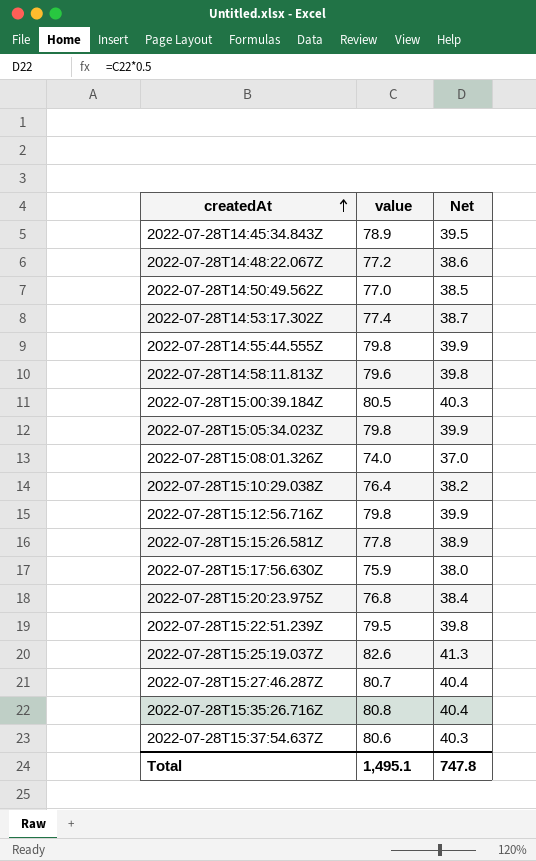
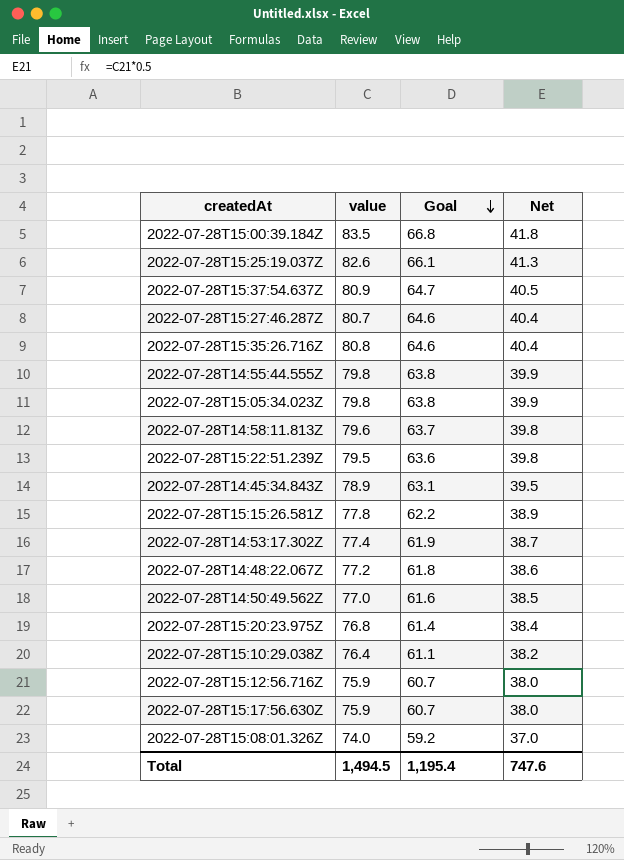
row order: createdAt ascending -> Goal descending
column Goal | formula: none -> [value] * 0.8
2022-07-28T15:00:39.184Z | value: 80.5 -> 83.5
2022-07-28T15:00:39.184Z | Net: 40.3 -> 41.8
2022-07-28T15:37:54.637Z | value: 80.6 -> 80.9
2022-07-28T15:37:54.637Z | Net: 40.3 -> 40.5
2022-07-28T15:12:56.716Z | value: 79.8 -> 75.9
2022-07-28T15:12:56.716Z | Net: 39.9 -> 38.0
Total | value: 1,495.1 -> 1,494.5
Total | Net: 747.8 -> 747.6

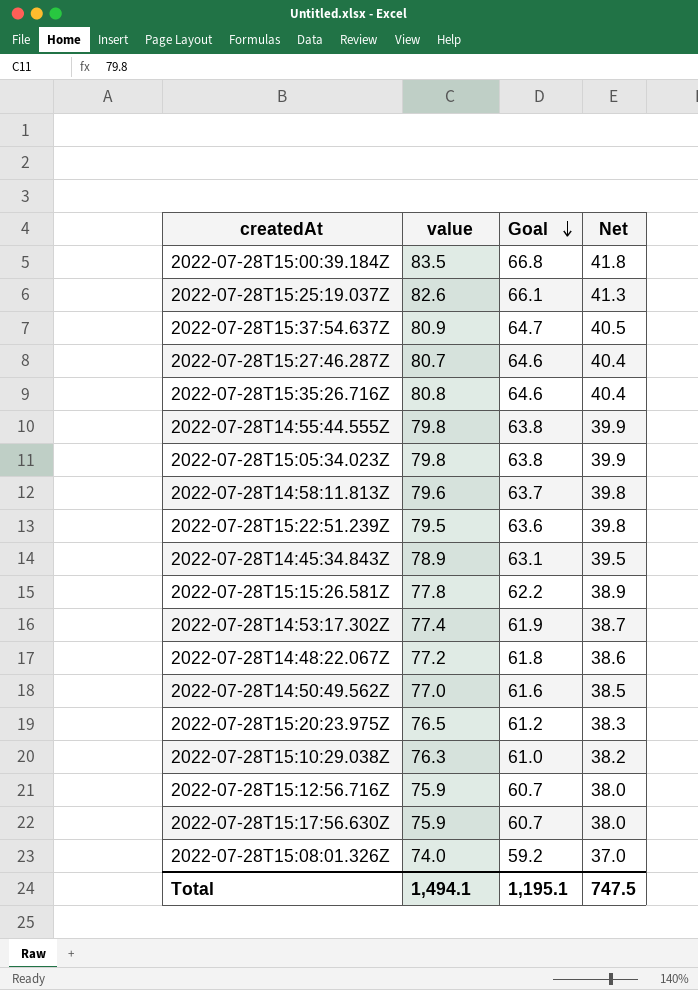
2022-07-28T15:20:23.975Z | value: 76.8 -> 76.5
2022-07-28T15:20:23.975Z | Goal: 61.4 -> 61.2
2022-07-28T15:20:23.975Z | Net: 38.4 -> 38.3
2022-07-28T15:10:29.038Z | value: 76.4 -> 76.3
2022-07-28T15:10:29.038Z | Goal: 61.1 -> 61.0
Total | value: 1,494.5 -> 1,494.1
Total | Goal: 1,195.4 -> 1,195.1
Total | Net: 747.6 -> 747.5

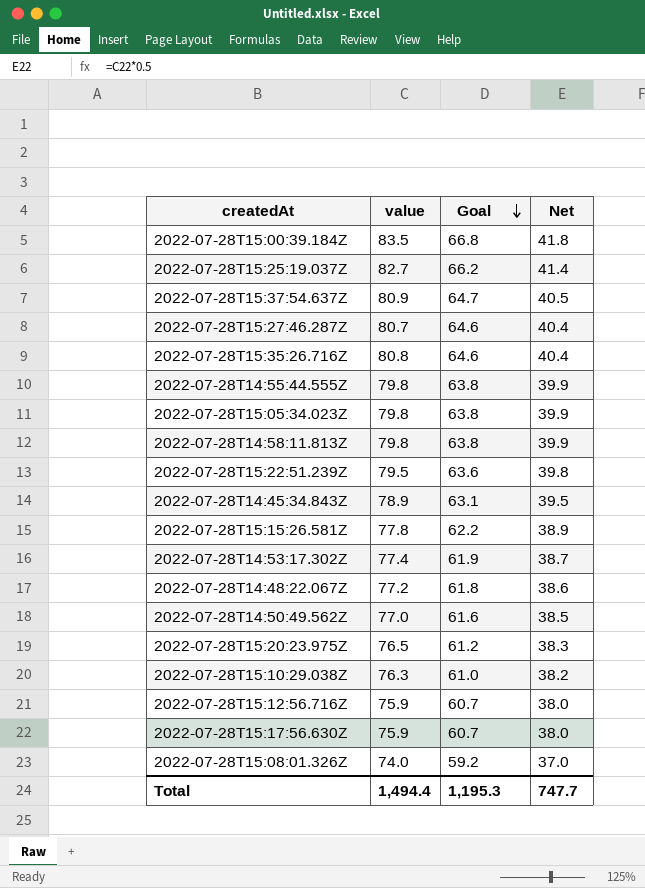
2022-07-28T15:25:19.037Z | value: 82.6 -> 82.7
2022-07-28T15:25:19.037Z | Goal: 66.1 -> 66.2
2022-07-28T15:25:19.037Z | Net: 41.3 -> 41.4
2022-07-28T14:58:11.813Z | value: 79.6 -> 79.8
2022-07-28T14:58:11.813Z | Goal: 63.7 -> 63.8
2022-07-28T14:58:11.813Z | Net: 39.8 -> 39.9
Total | value: 1,494.1 -> 1,494.4
Total | Goal: 1,195.1 -> 1,195.3
Total | Net: 747.5 -> 747.7

